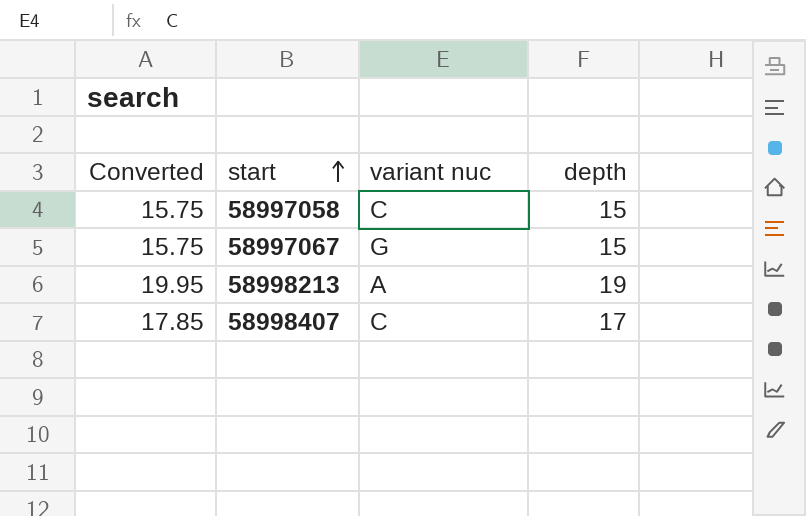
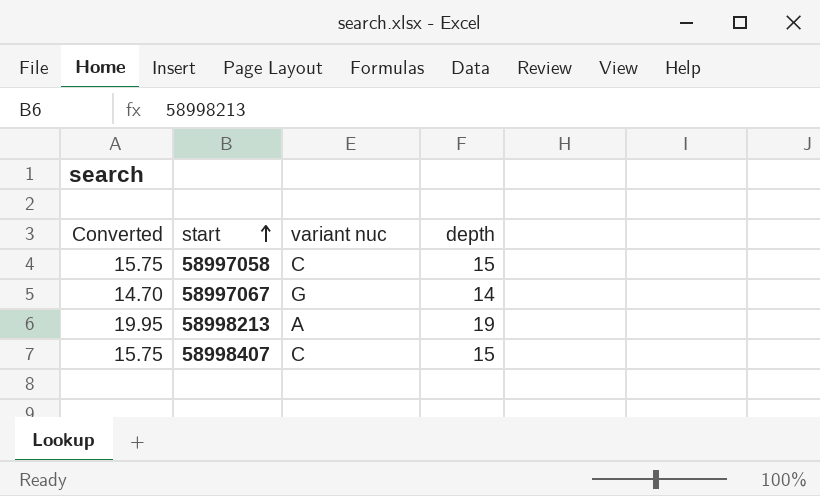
58997067 | Converted: 15.75 -> 14.70
58997067 | depth: 15 -> 14
58998407 | Converted: 17.85 -> 15.75
58998407 | depth: 17 -> 15

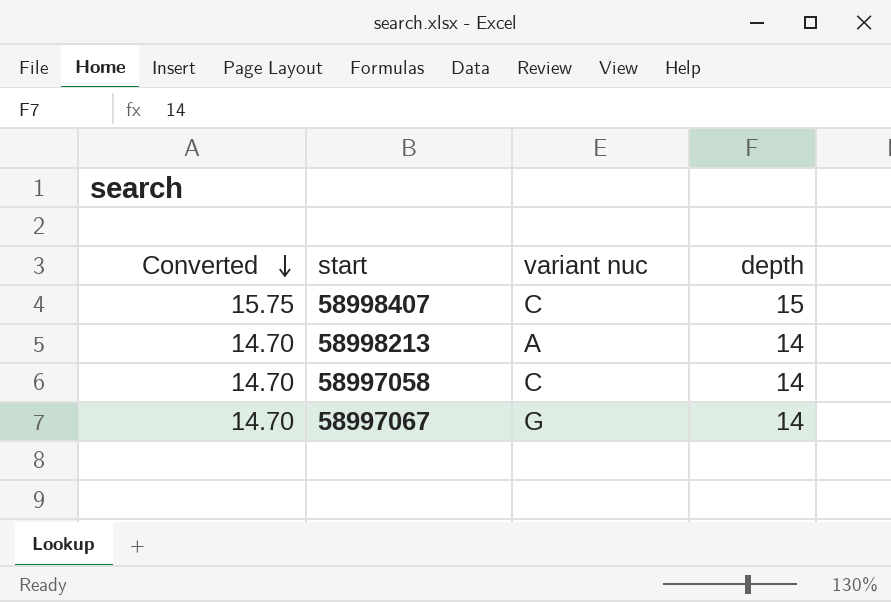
row order: start ascending -> Converted descending
58998213 | Converted: 19.95 -> 14.70
58998213 | depth: 19 -> 14
58997058 | Converted: 15.75 -> 14.70
58997058 | depth: 15 -> 14

